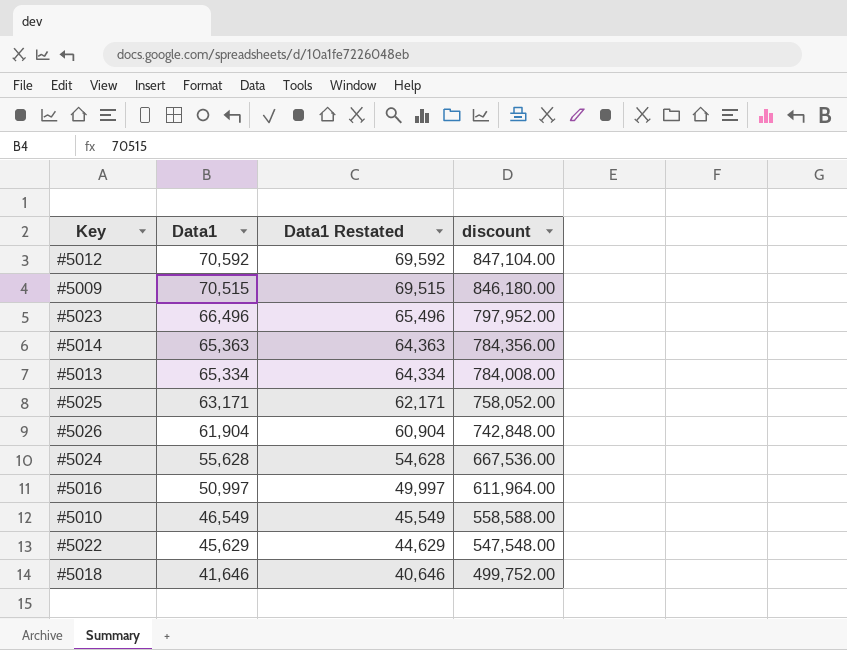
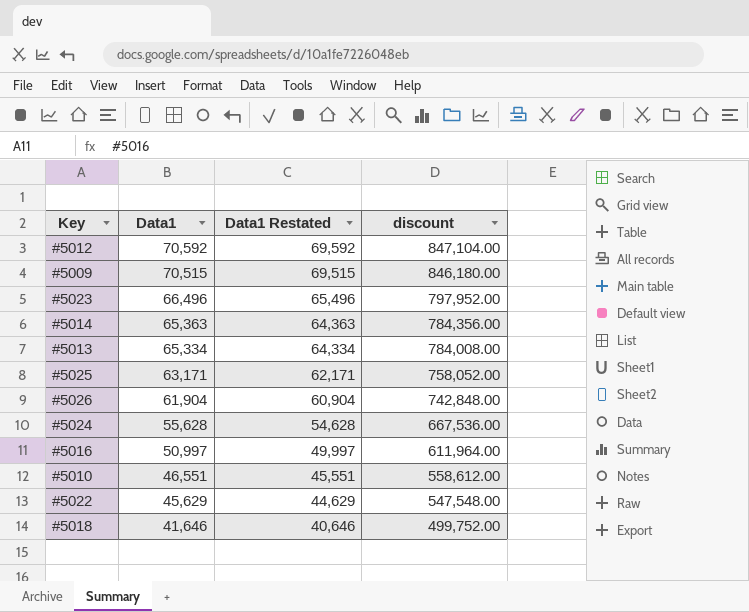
#5010 | Data1: 46,549 -> 46,551
#5010 | Data1 Restated: 45,549 -> 45,551
#5010 | discount: 558,588.00 -> 558,612.00

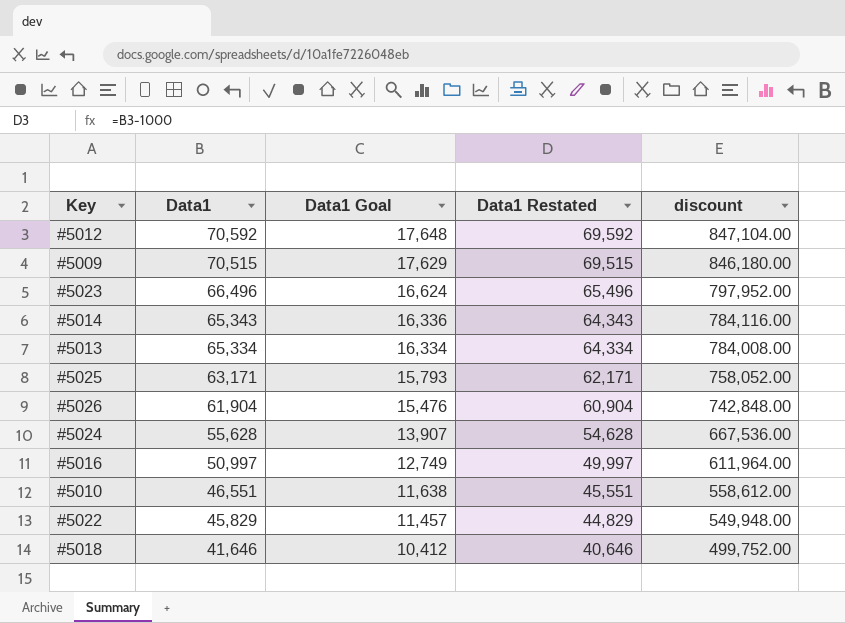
column Data1 Goal | formula: none -> [Data1] * 0.25
#5014 | Data1: 65,363 -> 65,343
#5014 | Data1 Restated: 64,363 -> 64,343
#5014 | discount: 784,356.00 -> 784,116.00
#5022 | Data1: 45,629 -> 45,829
#5022 | Data1 Restated: 44,629 -> 44,829
#5022 | discount: 547,548.00 -> 549,948.00

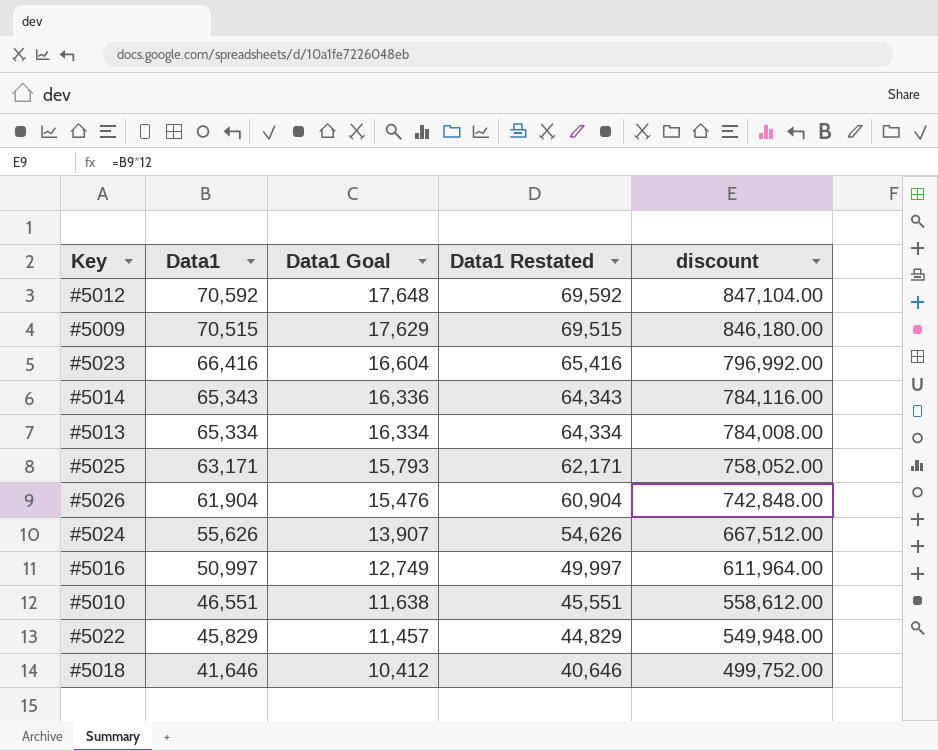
#5023 | Data1: 66,496 -> 66,416
#5023 | Data1 Goal: 16,624 -> 16,604
#5023 | Data1 Restated: 65,496 -> 65,416
#5023 | discount: 797,952.00 -> 796,992.00
#5024 | Data1: 55,628 -> 55,626
#5024 | Data1 Restated: 54,628 -> 54,626
#5024 | discount: 667,536.00 -> 667,512.00

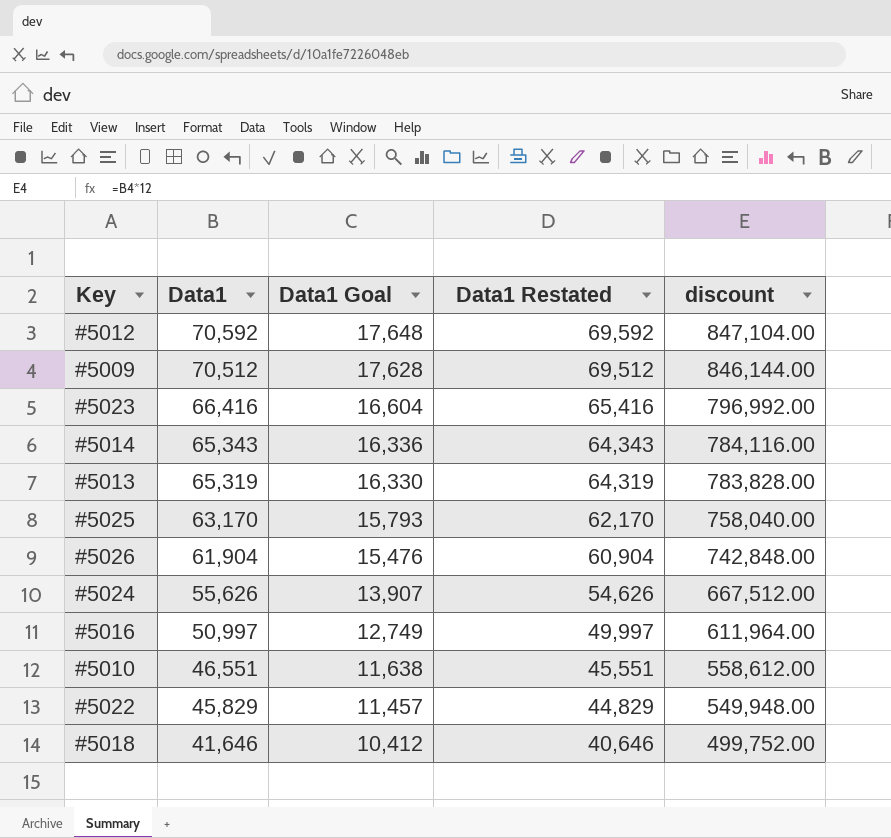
#5009 | Data1: 70,515 -> 70,512
#5009 | Data1 Goal: 17,629 -> 17,628
#5009 | Data1 Restated: 69,515 -> 69,512
#5009 | discount: 846,180.00 -> 846,144.00
#5013 | Data1: 65,334 -> 65,319
#5013 | Data1 Goal: 16,334 -> 16,330
#5013 | Data1 Restated: 64,334 -> 64,319
#5013 | discount: 784,008.00 -> 783,828.00
#5025 | Data1: 63,171 -> 63,170
#5025 | Data1 Restated: 62,171 -> 62,170
#5025 | discount: 758,052.00 -> 758,040.00

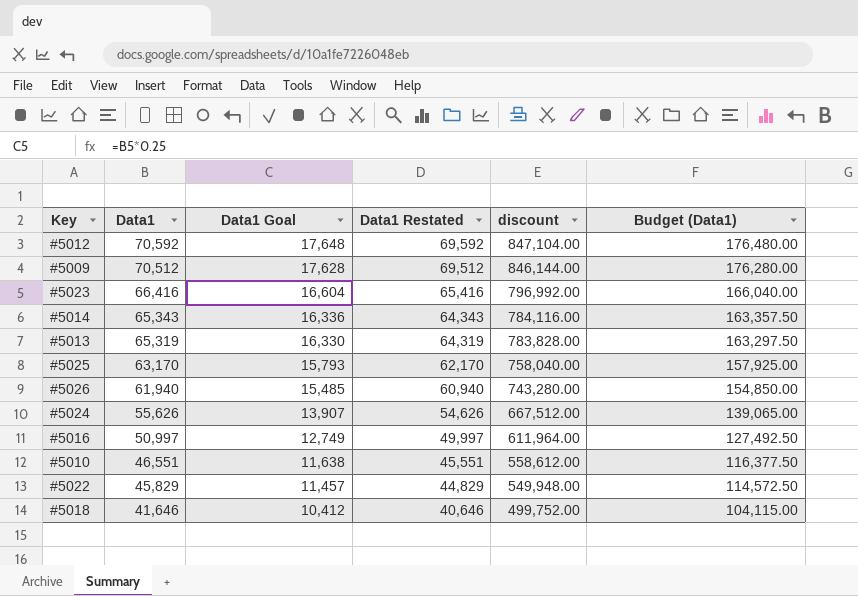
column Budget (Data1) | formula: none -> [Data1] * 2.5
#5026 | Data1: 61,904 -> 61,940
#5026 | Data1 Goal: 15,476 -> 15,485
#5026 | Data1 Restated: 60,904 -> 60,940
#5026 | discount: 742,848.00 -> 743,280.00

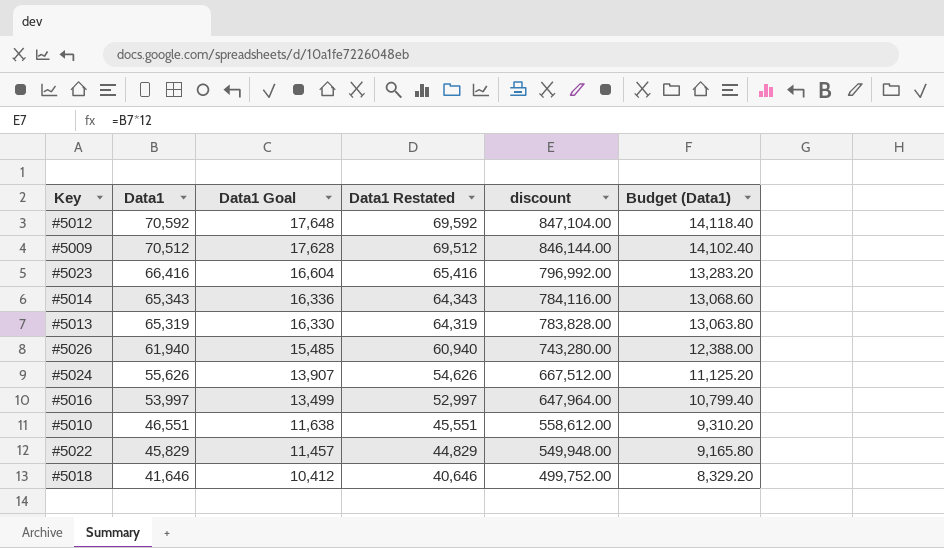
column Budget (Data1) | formula: [Data1] * 2.5 -> [Data1] * 0.2
row #5025: 63,170 | 15,793 | 62,170 | 758,040.00 | 157,925.00 -> none
#5016 | Data1: 50,997 -> 53,997
#5016 | Data1 Goal: 12,749 -> 13,499
#5016 | Data1 Restated: 49,997 -> 52,997
#5016 | discount: 611,964.00 -> 647,964.00

